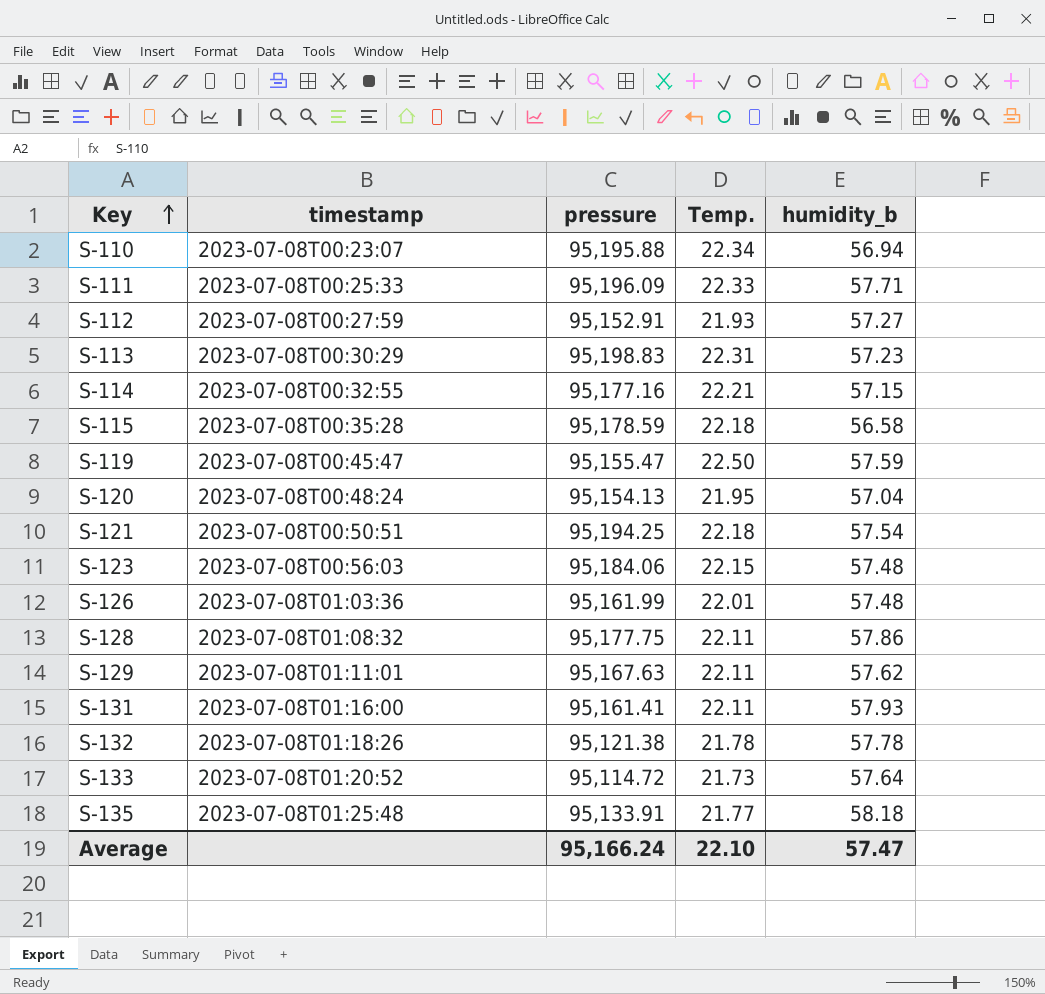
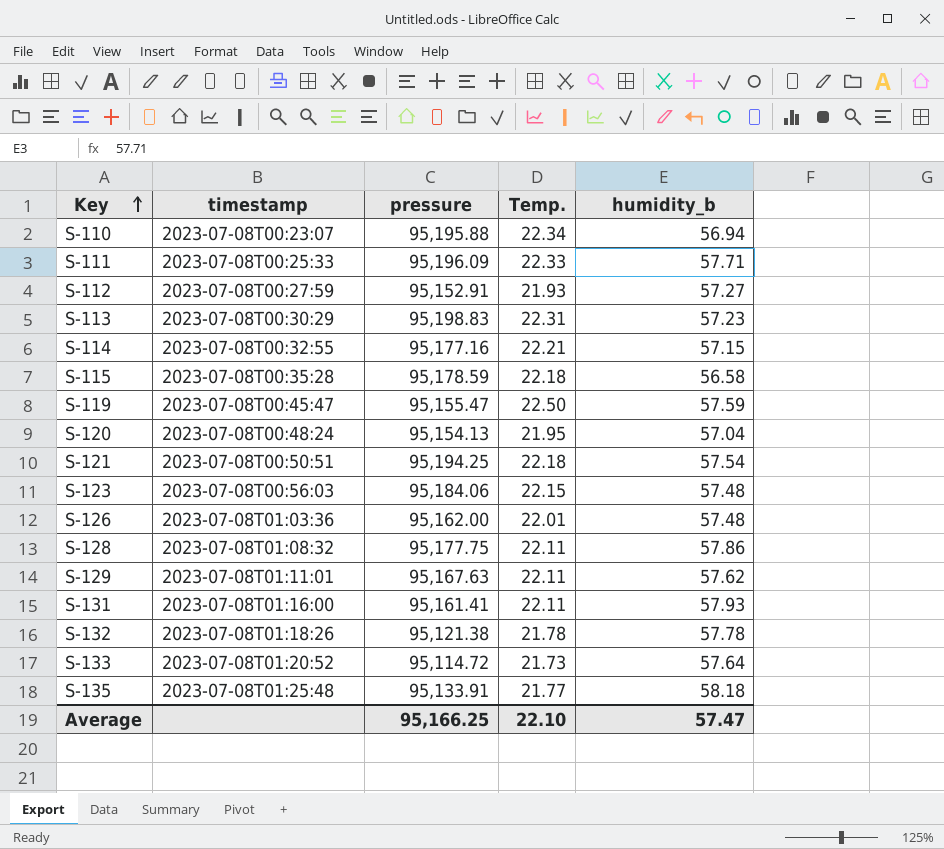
S-126 | pressure: 95,161.99 -> 95,162.00
Average | pressure: 95,166.24 -> 95,166.25

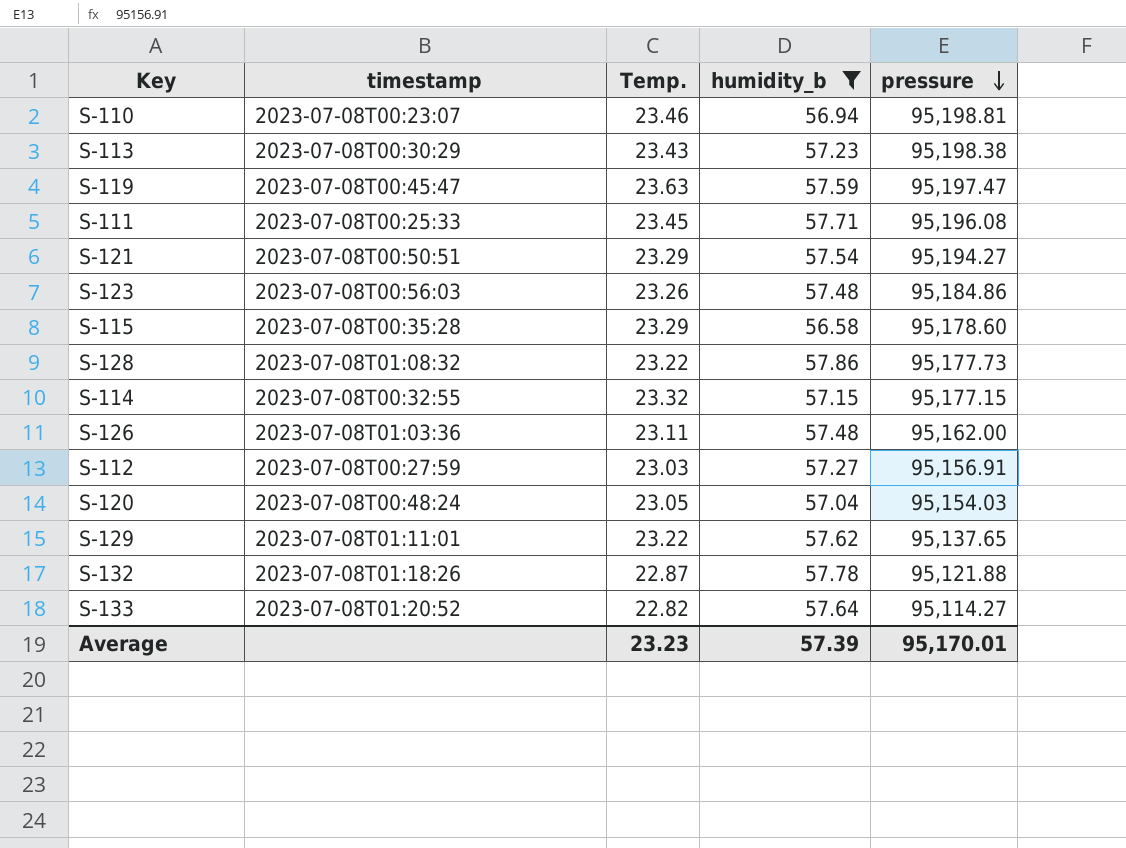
filter: none -> humidity_b <= 57.86
row order: Key ascending -> pressure descending
column pressure | position: 3 -> 5
S-110 | Temp.: 22.34 -> 23.46
S-110 | pressure: 95,195.88 -> 95,198.81
S-113 | Temp.: 22.31 -> 23.43
S-113 | pressure: 95,198.83 -> 95,198.38
S-119 | Temp.: 22.50 -> 23.63
S-119 | pressure: 95,155.47 -> 95,197.47
S-111 | Temp.: 22.33 -> 23.45
S-111 | pressure: 95,196.09 -> 95,196.08
S-121 | Temp.: 22.18 -> 23.29
S-121 | pressure: 95,194.25 -> 95,194.27
S-123 | Temp.: 22.15 -> 23.26
S-123 | pressure: 95,184.06 -> 95,184.86
S-115 | Temp.: 22.18 -> 23.29
S-115 | pressure: 95,178.59 -> 95,178.60
S-128 | Temp.: 22.11 -> 23.22
S-128 | pressure: 95,177.75 -> 95,177.73
S-114 | Temp.: 22.21 -> 23.32
S-114 | pressure: 95,177.16 -> 95,177.15
S-126 | Temp.: 22.01 -> 23.11
S-112 | Temp.: 21.93 -> 23.03
S-112 | pressure: 95,152.91 -> 95,156.91
S-120 | Temp.: 21.95 -> 23.05
S-120 | pressure: 95,154.13 -> 95,154.03
S-129 | Temp.: 22.11 -> 23.22
S-129 | pressure: 95,167.63 -> 95,137.65
S-132 | Temp.: 21.78 -> 22.87
S-132 | pressure: 95,121.38 -> 95,121.88
S-133 | Temp.: 21.73 -> 22.82
S-133 | pressure: 95,114.72 -> 95,114.27
Average | Temp.: 22.10 -> 23.23
Average | humidity_b: 57.47 -> 57.39
Average | pressure: 95,166.25 -> 95,170.01

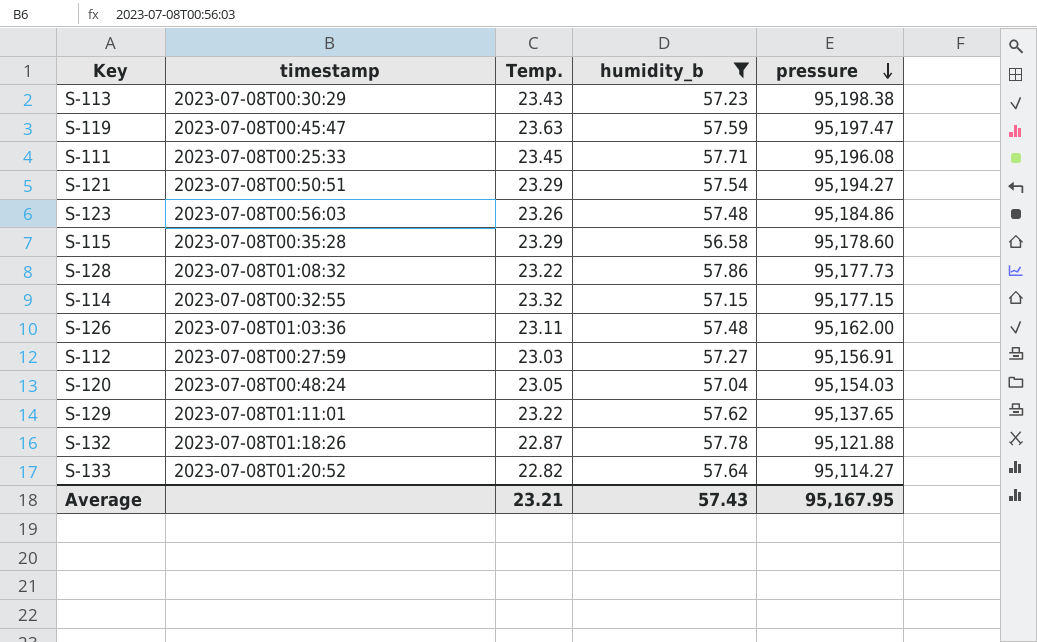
row S-110: 2023-07-08T00:23:07 | 23.46 | 56.94 | 95,198.81 -> none
Average | Temp.: 23.23 -> 23.21
Average | humidity_b: 57.39 -> 57.43
Average | pressure: 95,170.01 -> 95,167.95

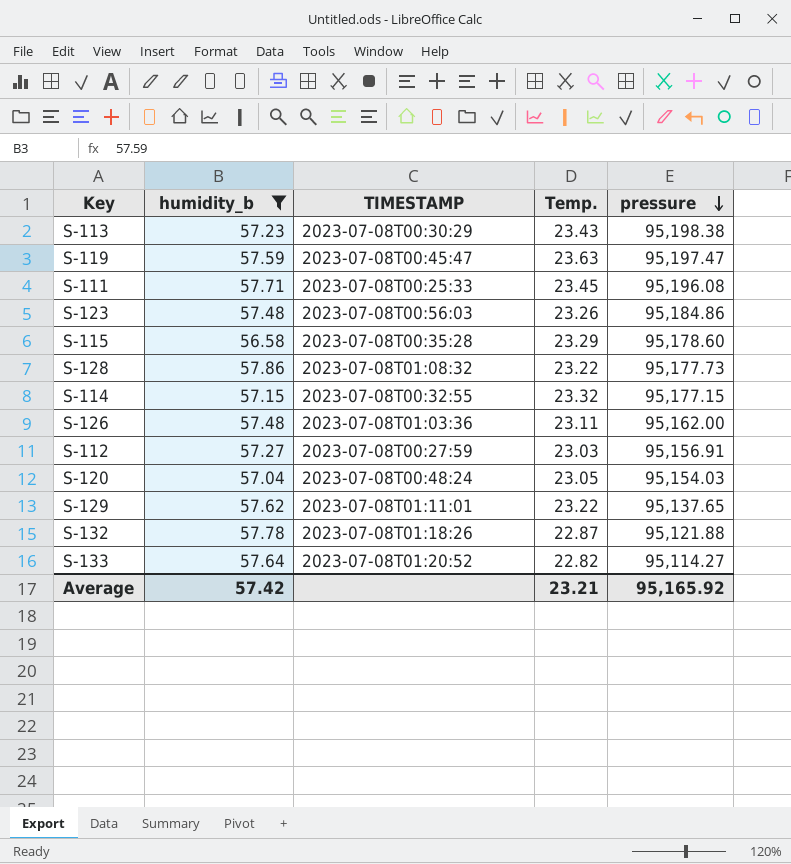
column humidity_b | position: 4 -> 2
column name: timestamp -> TIMESTAMP
row S-121: 2023-07-08T00:50:51 | 23.29 | 57.54 | 95,194.27 -> none
Average | humidity_b: 57.43 -> 57.42
Average | pressure: 95,167.95 -> 95,165.92

